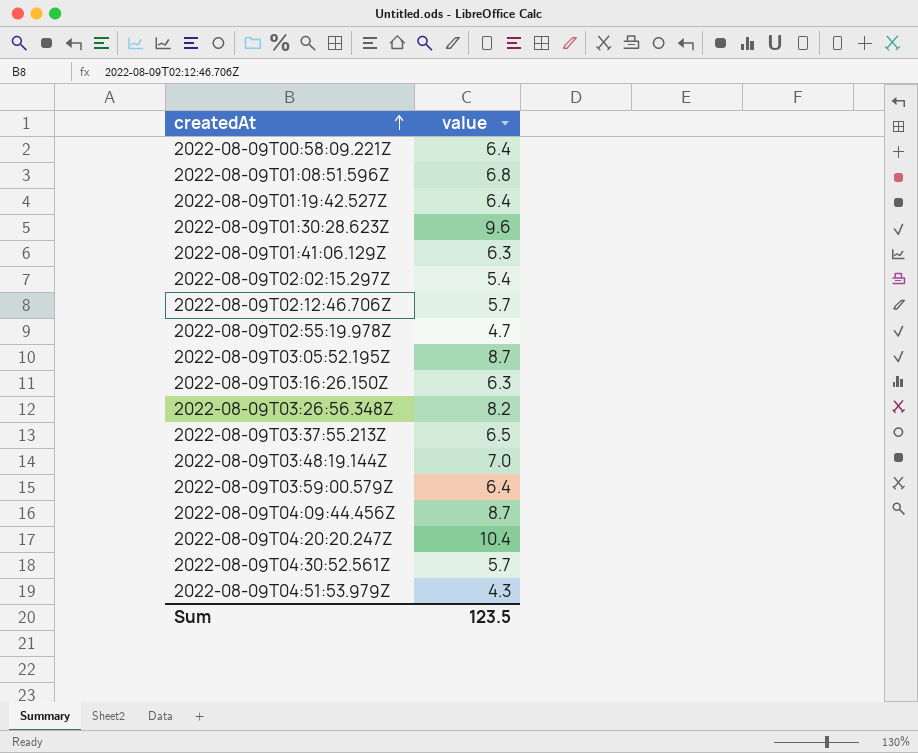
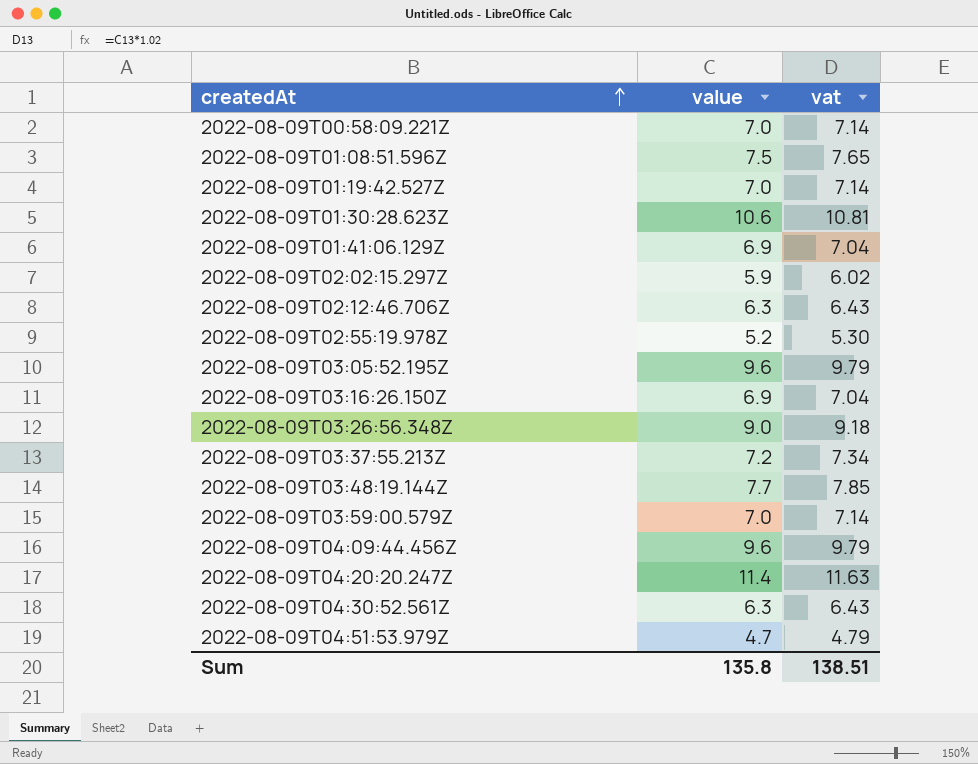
column vat | formula: none -> [value] * 1.02
2022-08-09T00:58:09.221Z | value: 6.4 -> 7.0
2022-08-09T01:08:51.596Z | value: 6.8 -> 7.5
2022-08-09T01:19:42.527Z | value: 6.4 -> 7.0
2022-08-09T01:30:28.623Z | value: 9.6 -> 10.6
2022-08-09T01:41:06.129Z | value: 6.3 -> 6.9
2022-08-09T02:02:15.297Z | value: 5.4 -> 5.9
2022-08-09T02:12:46.706Z | value: 5.7 -> 6.3
2022-08-09T02:55:19.978Z | value: 4.7 -> 5.2
2022-08-09T03:05:52.195Z | value: 8.7 -> 9.6
2022-08-09T03:16:26.150Z | value: 6.3 -> 6.9
2022-08-09T03:26:56.348Z | value: 8.2 -> 9.0
2022-08-09T03:37:55.213Z | value: 6.5 -> 7.2
2022-08-09T03:48:19.144Z | value: 7.0 -> 7.7
2022-08-09T03:59:00.579Z | value: 6.4 -> 7.0
2022-08-09T04:09:44.456Z | value: 8.7 -> 9.6
2022-08-09T04:20:20.247Z | value: 10.4 -> 11.4
2022-08-09T04:30:52.561Z | value: 5.7 -> 6.3
2022-08-09T04:51:53.979Z | value: 4.3 -> 4.7
Sum | value: 123.5 -> 135.8

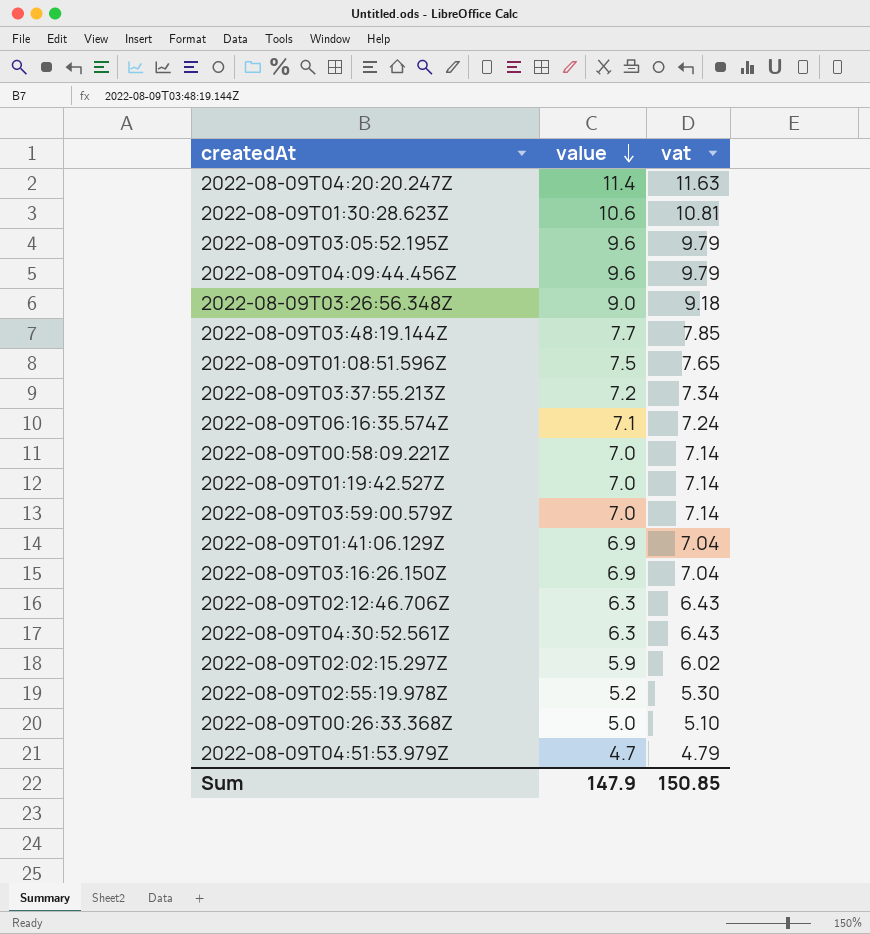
row order: createdAt ascending -> value descending
row 2022-08-09T06:16:35.574Z: none -> 7.1 | 7.24
row 2022-08-09T00:26:33.368Z: none -> 5.0 | 5.10
Sum | value: 135.8 -> 147.9
Sum | vat: 138.51 -> 150.85

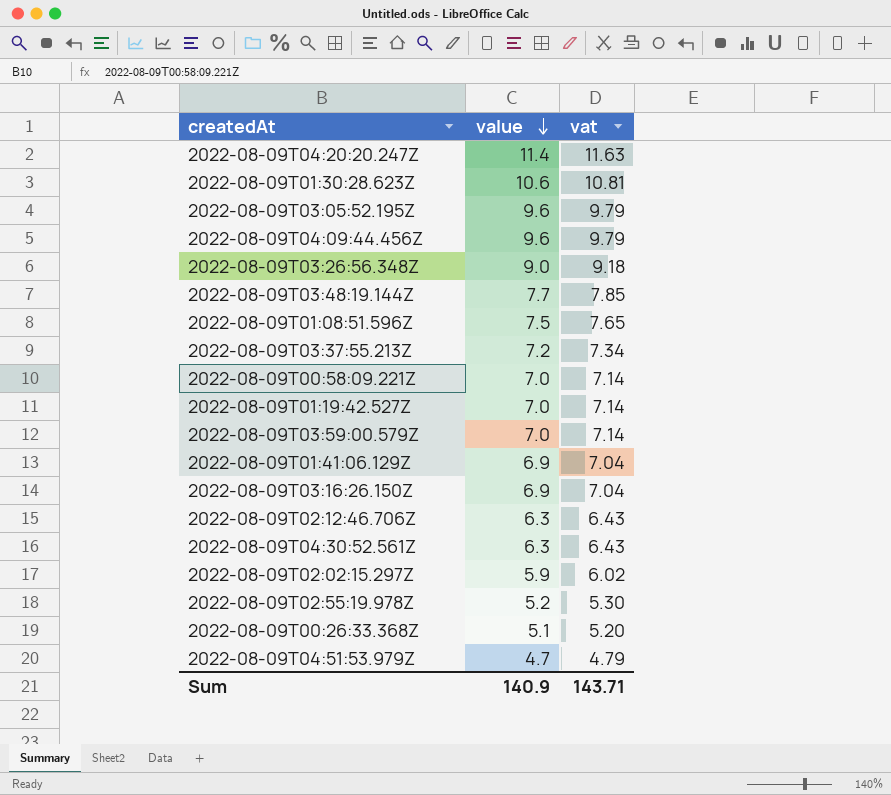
row 2022-08-09T06:16:35.574Z: 7.1 | 7.24 -> none
2022-08-09T00:26:33.368Z | value: 5.0 -> 5.1
2022-08-09T00:26:33.368Z | vat: 5.10 -> 5.20
Sum | value: 147.9 -> 140.9
Sum | vat: 150.85 -> 143.71

